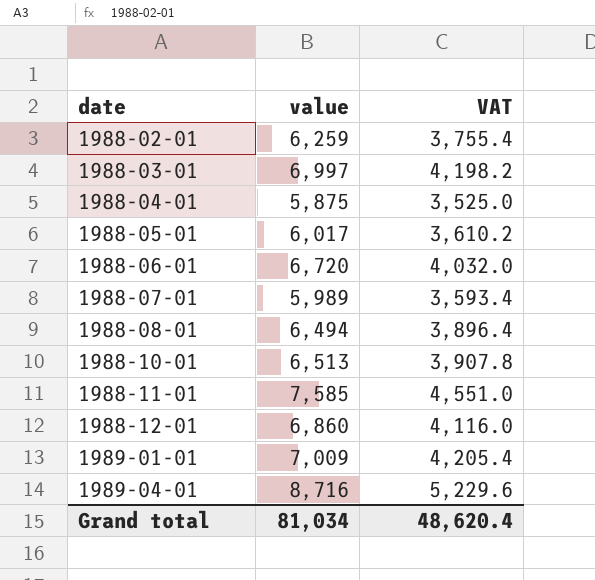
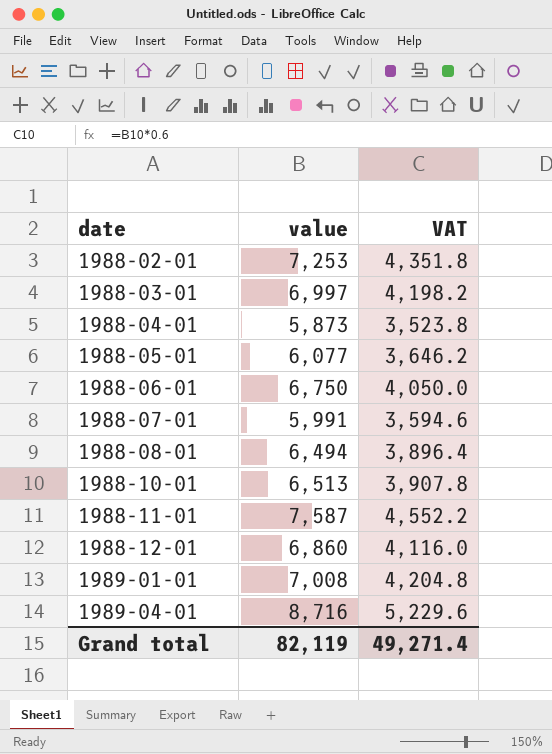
1988-02-01 | value: 6,259 -> 7,253
1988-02-01 | VAT: 3,755.4 -> 4,351.8
1988-04-01 | value: 5,875 -> 5,873
1988-04-01 | VAT: 3,525.0 -> 3,523.8
1988-05-01 | value: 6,017 -> 6,077
1988-05-01 | VAT: 3,610.2 -> 3,646.2
1988-06-01 | value: 6,720 -> 6,750
1988-06-01 | VAT: 4,032.0 -> 4,050.0
1988-07-01 | value: 5,989 -> 5,991
1988-07-01 | VAT: 3,593.4 -> 3,594.6
1988-11-01 | value: 7,585 -> 7,587
1988-11-01 | VAT: 4,551.0 -> 4,552.2
1989-01-01 | value: 7,009 -> 7,008
1989-01-01 | VAT: 4,205.4 -> 4,204.8
Grand total | value: 81,034 -> 82,119
Grand total | VAT: 48,620.4 -> 49,271.4

